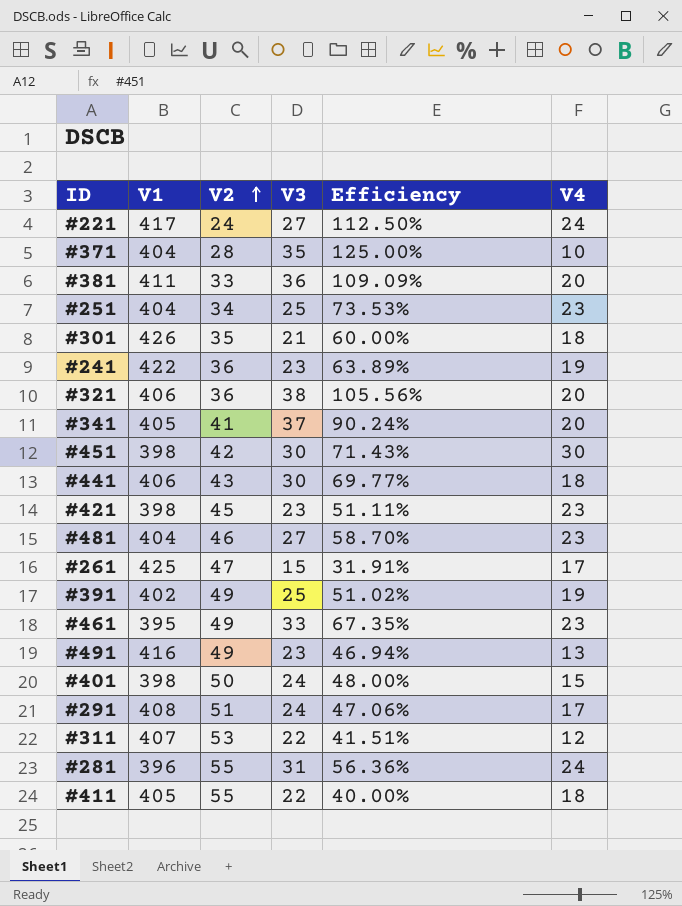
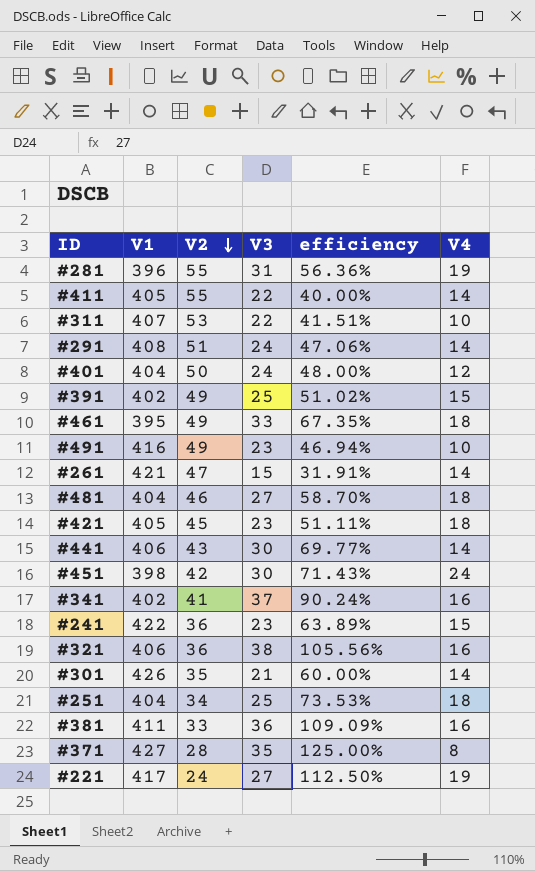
row order: V2 ascending -> V2 descending
column name: Efficiency -> efficiency
#281 | V4: 24 -> 19
#411 | V4: 18 -> 14
#311 | V4: 12 -> 10
#291 | V4: 17 -> 14
#401 | V1: 398 -> 404
#401 | V4: 15 -> 12
#391 | V4: 19 -> 15
#461 | V4: 23 -> 18
#491 | V4: 13 -> 10
#261 | V1: 425 -> 421
#261 | V4: 17 -> 14
#481 | V4: 23 -> 18
#421 | V1: 398 -> 405
#421 | V4: 23 -> 18
#441 | V4: 18 -> 14
#451 | V4: 30 -> 24
#341 | V1: 405 -> 402
#341 | V4: 20 -> 16
#241 | V4: 19 -> 15
#321 | V4: 20 -> 16
#301 | V4: 18 -> 14
#251 | V4: 23 -> 18
#381 | V4: 20 -> 16
#371 | V1: 404 -> 427
#371 | V4: 10 -> 8
#221 | V4: 24 -> 19

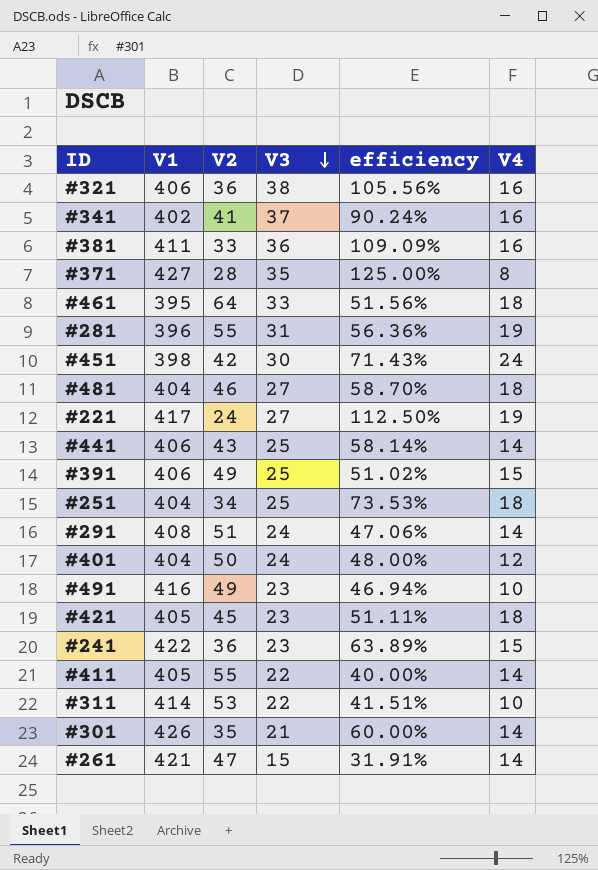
row order: V2 descending -> V3 descending
#461 | V2: 49 -> 64
#461 | efficiency: 67.35% -> 51.56%
#441 | V3: 30 -> 25
#441 | efficiency: 69.77% -> 58.14%
#391 | V1: 402 -> 406
#311 | V1: 407 -> 414

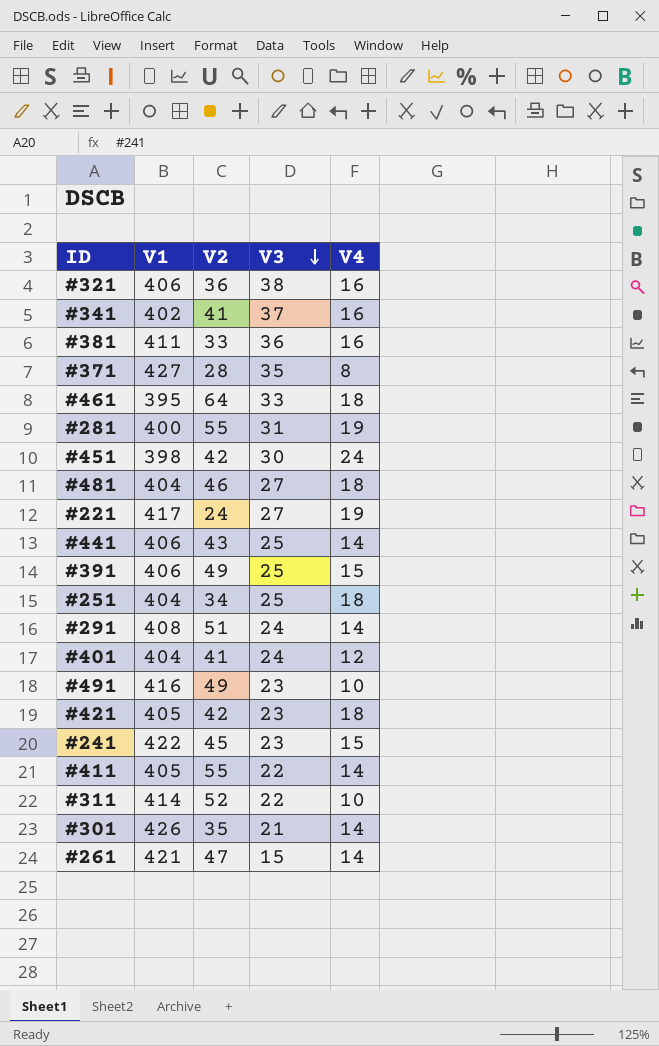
column efficiency | formula: [V3] / [V2] -> none
#281 | V1: 396 -> 400
#401 | V2: 50 -> 41
#421 | V2: 45 -> 42
#241 | V2: 36 -> 45
#311 | V2: 53 -> 52

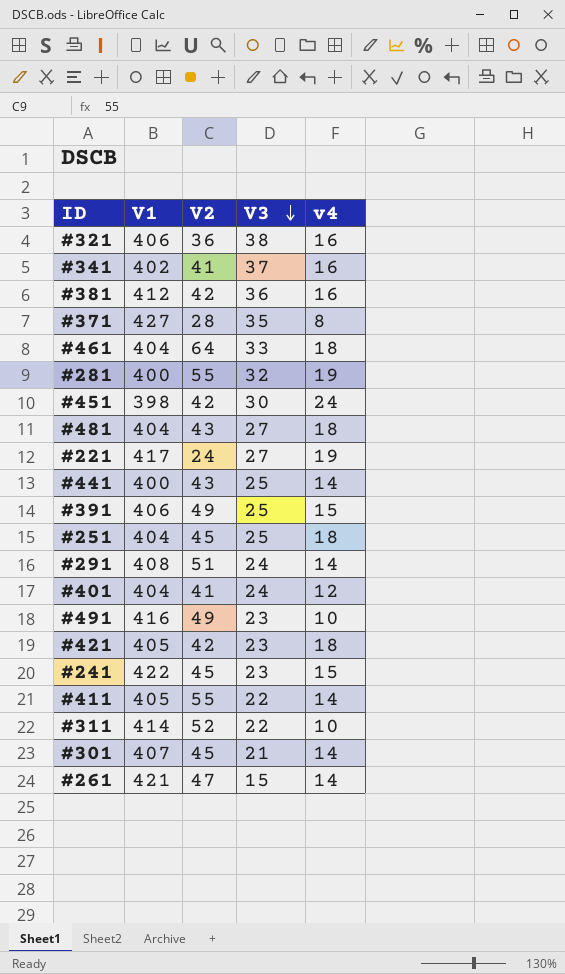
column name: V4 -> v4
#381 | V1: 411 -> 412
#381 | V2: 33 -> 42
#461 | V1: 395 -> 404
#281 | V3: 31 -> 32
#481 | V2: 46 -> 43
#441 | V1: 406 -> 400
#251 | V2: 34 -> 45
#301 | V1: 426 -> 407
#301 | V2: 35 -> 45

